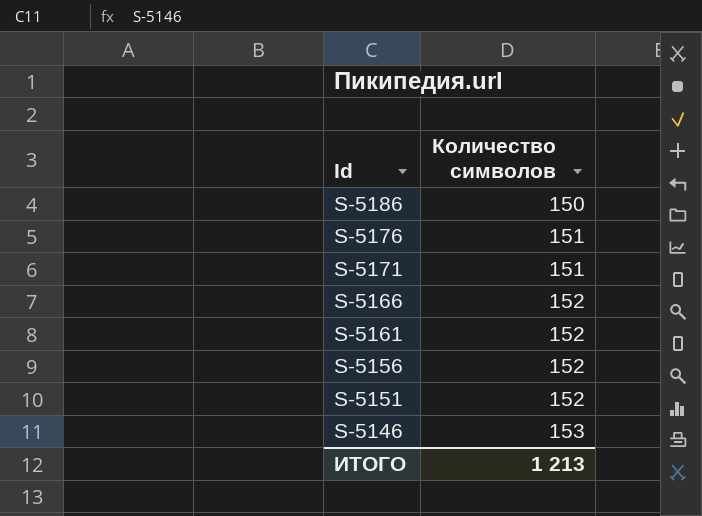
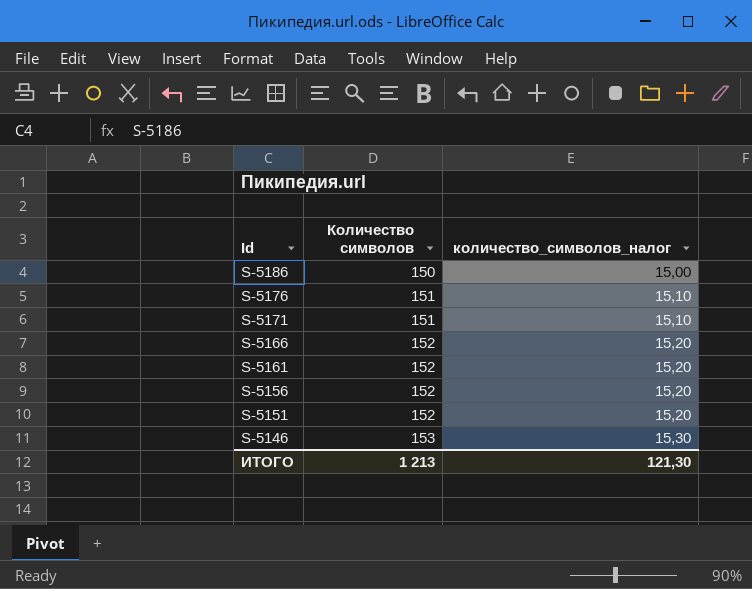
column количество_символов_налог | formula: none -> [Количество символов] * 0,1

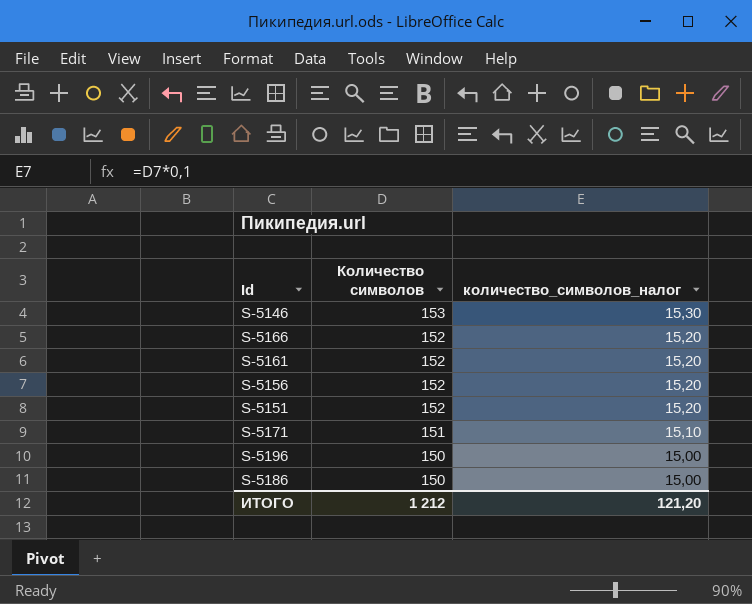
row order: Id descending -> Количество символов descending
row S-5176: 151 | 15,10 -> none
row S-5196: none -> 150 | 15,00
ИТОГО | Количество символов: 1 213 -> 1 212
ИТОГО | количество_символов_налог: 121,30 -> 121,20

